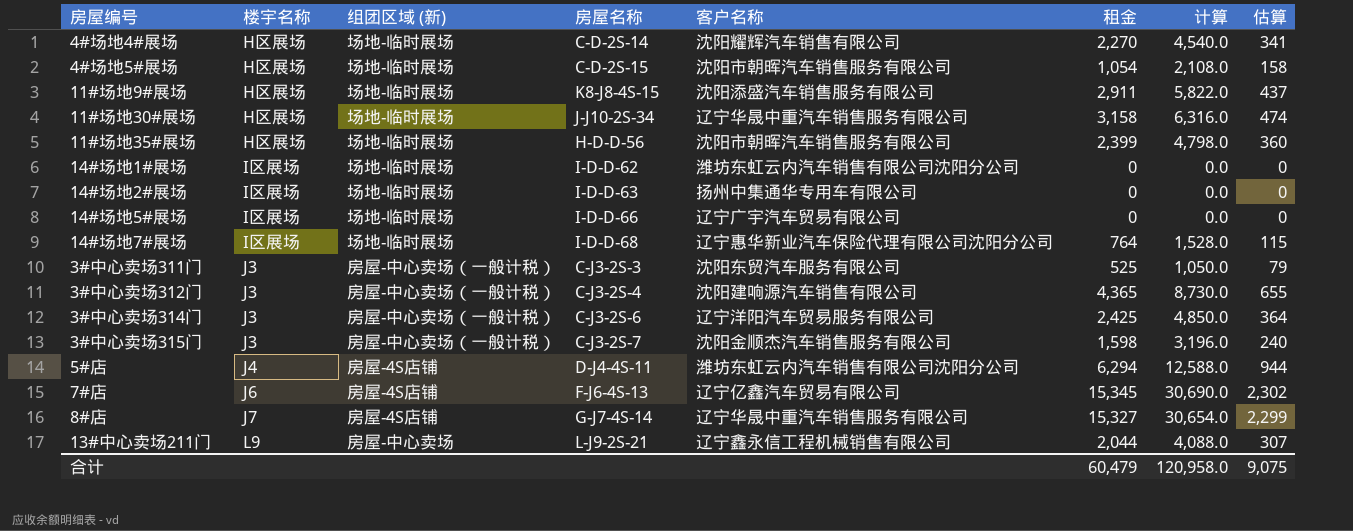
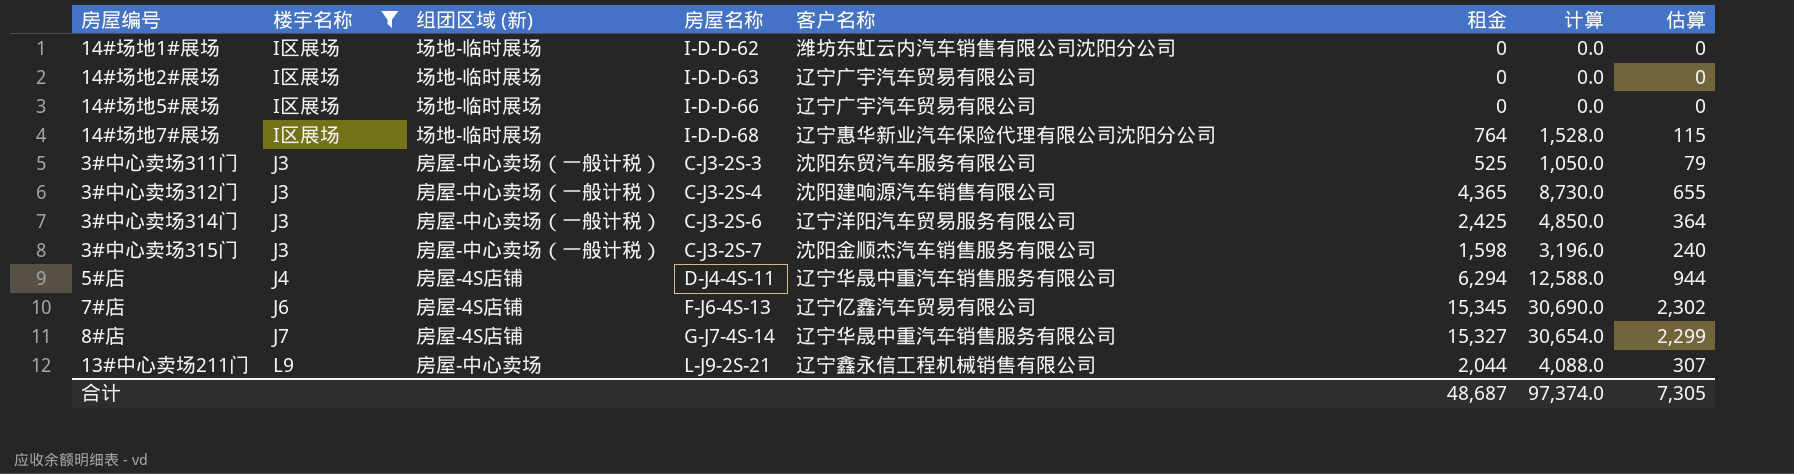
filter: none -> 楼宇名称 != H区展场
14#场地2#展场 | 客户名称: 扬州中集通华专用车有限公司 -> 辽宁广宇汽车贸易有限公司
5#店 | 客户名称: 潍坊东虹云内汽车销售有限公司沈阳分公司 -> 辽宁华晟中重汽车销售服务有限公司
合计 | 租金: 60,479 -> 48,687
合计 | 计算: 120,958.0 -> 97,374.0
合计 | 估算: 9,075 -> 7,305

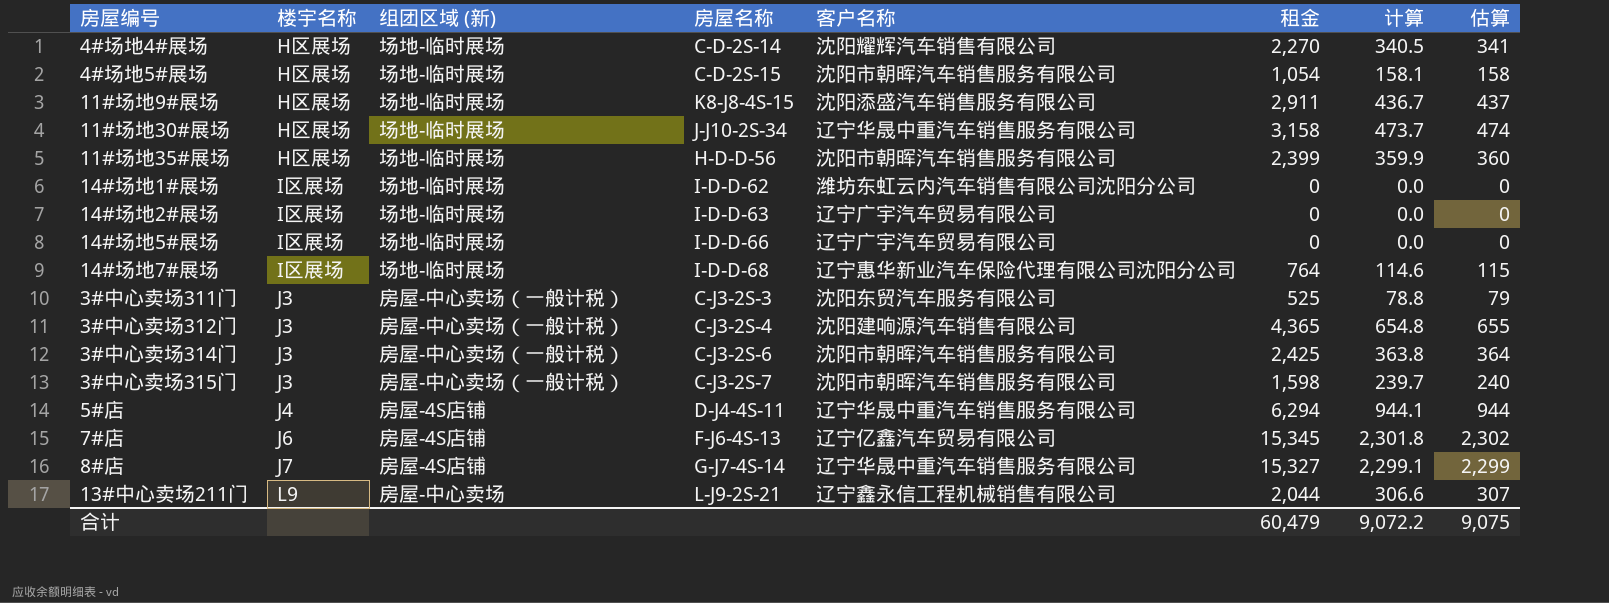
filter: 楼宇名称 != H区展场 -> none
column 计算 | formula: [租金] * 2 -> [租金] * 0.15
3#中心卖场314门 | 客户名称: 辽宁洋阳汽车贸易服务有限公司 -> 沈阳市朝晖汽车销售服务有限公司
3#中心卖场315门 | 客户名称: 沈阳金顺杰汽车销售服务有限公司 -> 沈阳市朝晖汽车销售服务有限公司
合计 | 租金: 48,687 -> 60,479
合计 | 计算: 97,374.0 -> 9,072.2
合计 | 估算: 7,305 -> 9,075

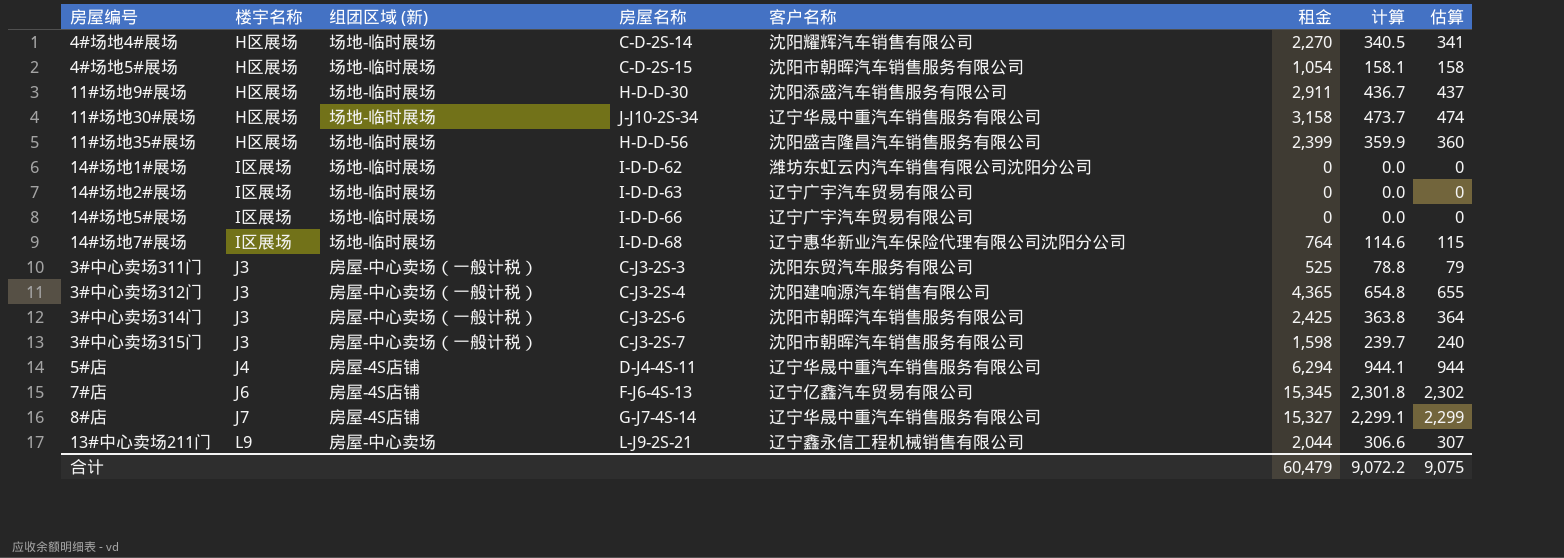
11#场地9#展场 | 房屋名称: K8-J8-4S-15 -> H-D-D-30
11#场地35#展场 | 客户名称: 沈阳市朝晖汽车销售服务有限公司 -> 沈阳盛吉隆昌汽车销售服务有限公司

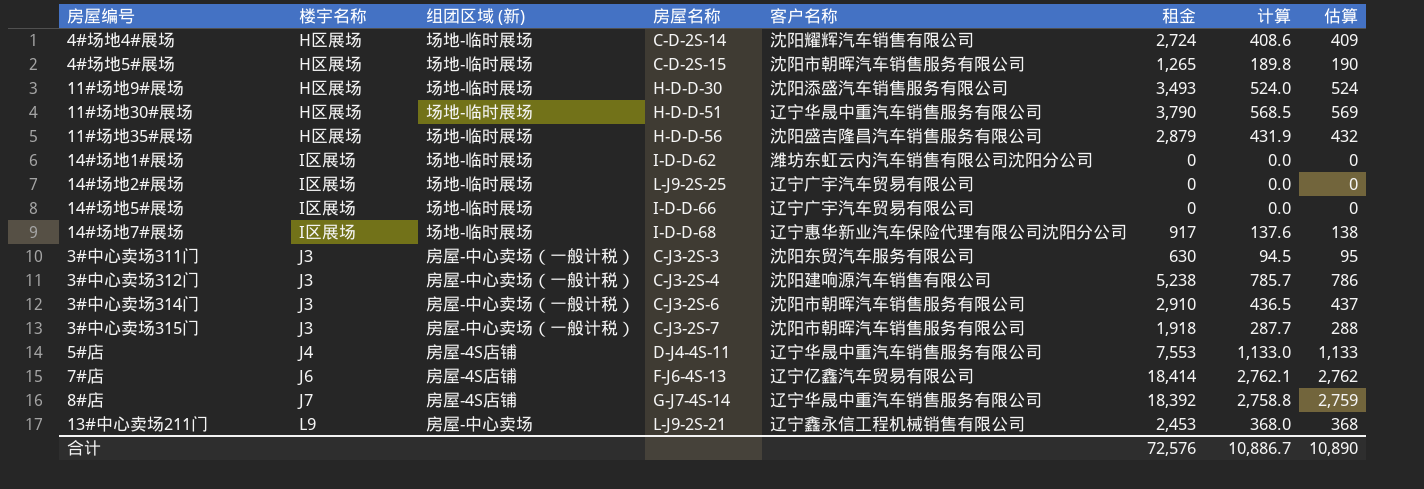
4#场地4#展场 | 租金: 2,270 -> 2,724
4#场地4#展场 | 计算: 340.5 -> 408.6
4#场地4#展场 | 估算: 341 -> 409
4#场地5#展场 | 租金: 1,054 -> 1,265
4#场地5#展场 | 计算: 158.1 -> 189.8
4#场地5#展场 | 估算: 158 -> 190
11#场地9#展场 | 租金: 2,911 -> 3,493
11#场地9#展场 | 计算: 436.7 -> 524.0
11#场地9#展场 | 估算: 437 -> 524
11#场地30#展场 | 房屋名称: J-J10-2S-34 -> H-D-D-51
11#场地30#展场 | 租金: 3,158 -> 3,790
11#场地30#展场 | 计算: 473.7 -> 568.5
11#场地30#展场 | 估算: 474 -> 569
11#场地35#展场 | 租金: 2,399 -> 2,879
11#场地35#展场 | 计算: 359.9 -> 431.9
11#场地35#展场 | 估算: 360 -> 432
14#场地2#展场 | 房屋名称: I-D-D-63 -> L-J9-2S-25
14#场地7#展场 | 租金: 764 -> 917
14#场地7#展场 | 计算: 114.6 -> 137.6
14#场地7#展场 | 估算: 115 -> 138
3#中心卖场311门 | 租金: 525 -> 630
3#中心卖场311门 | 计算: 78.8 -> 94.5
3#中心卖场311门 | 估算: 79 -> 95
3#中心卖场312门 | 租金: 4,365 -> 5,238
3#中心卖场312门 | 计算: 654.8 -> 785.7
3#中心卖场312门 | 估算: 655 -> 786
3#中心卖场314门 | 租金: 2,425 -> 2,910
3#中心卖场314门 | 计算: 363.8 -> 436.5
3#中心卖场314门 | 估算: 364 -> 437
3#中心卖场315门 | 租金: 1,598 -> 1,918
3#中心卖场315门 | 计算: 239.7 -> 287.7
3#中心卖场315门 | 估算: 240 -> 288
5#店 | 租金: 6,294 -> 7,553
5#店 | 计算: 944.1 -> 1,133.0
5#店 | 估算: 944 -> 1,133
7#店 | 租金: 15,345 -> 18,414
7#店 | 计算: 2,301.8 -> 2,762.1
7#店 | 估算: 2,302 -> 2,762
8#店 | 租金: 15,327 -> 18,392
8#店 | 计算: 2,299.1 -> 2,758.8
8#店 | 估算: 2,299 -> 2,759
13#中心卖场211门 | 租金: 2,044 -> 2,453
13#中心卖场211门 | 计算: 306.6 -> 368.0
13#中心卖场211门 | 估算: 307 -> 368
合计 | 租金: 60,479 -> 72,576
合计 | 计算: 9,072.2 -> 10,886.7
合计 | 估算: 9,075 -> 10,890

